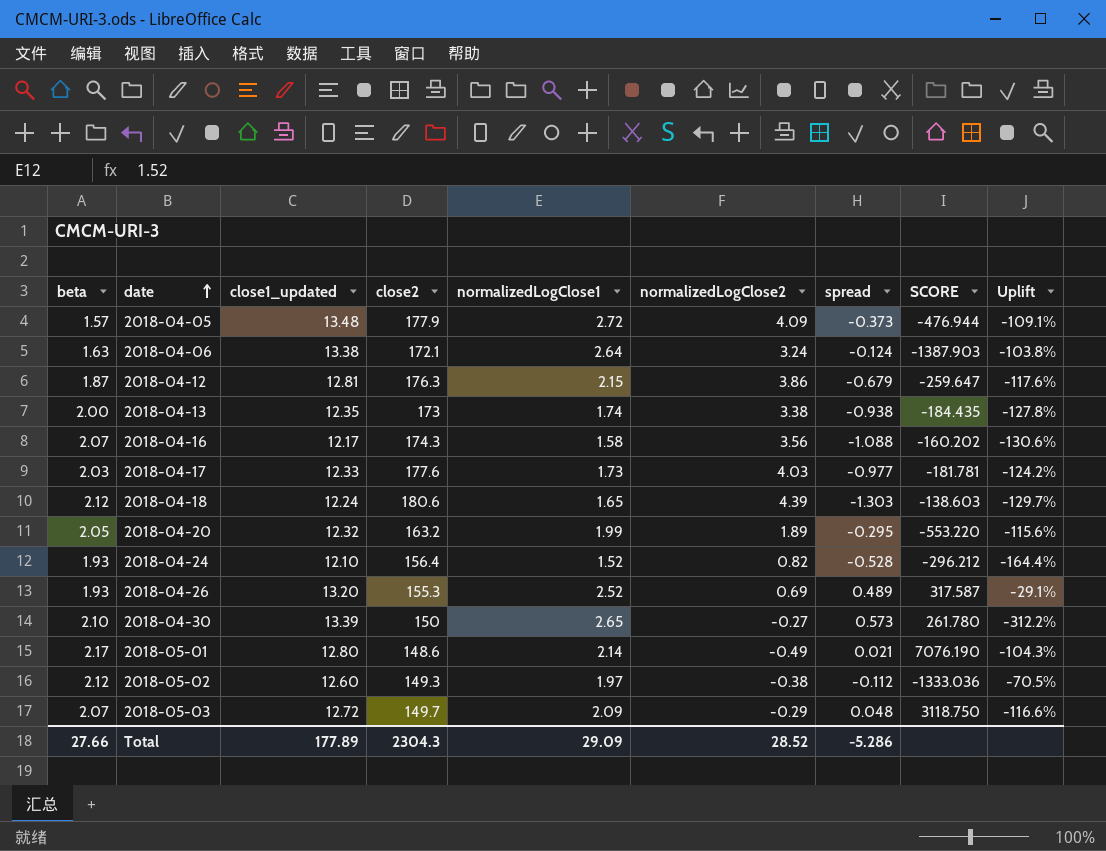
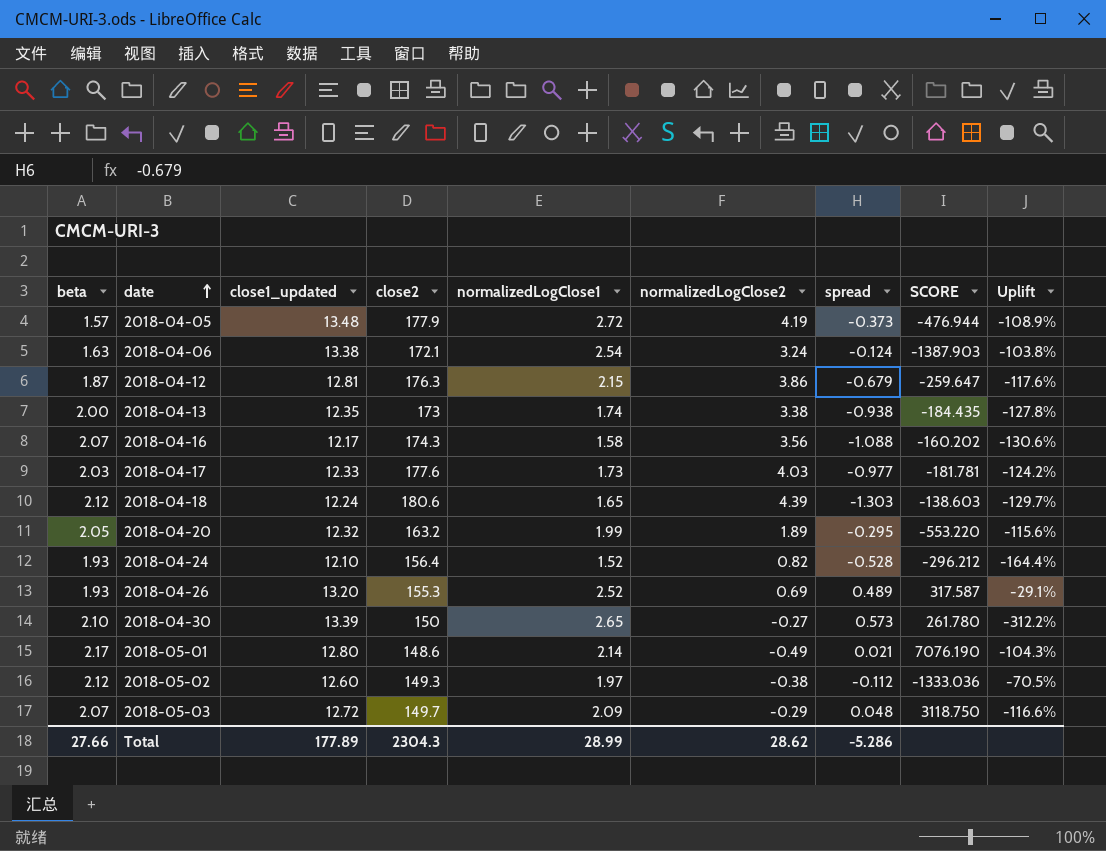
2018-04-05 | normalizedLogClose2: 4.09 -> 4.19
2018-04-05 | Uplift: -109.1% -> -108.9%
2018-04-06 | normalizedLogClose1: 2.64 -> 2.54
Total | normalizedLogClose1: 29.09 -> 28.99
Total | normalizedLogClose2: 28.52 -> 28.62

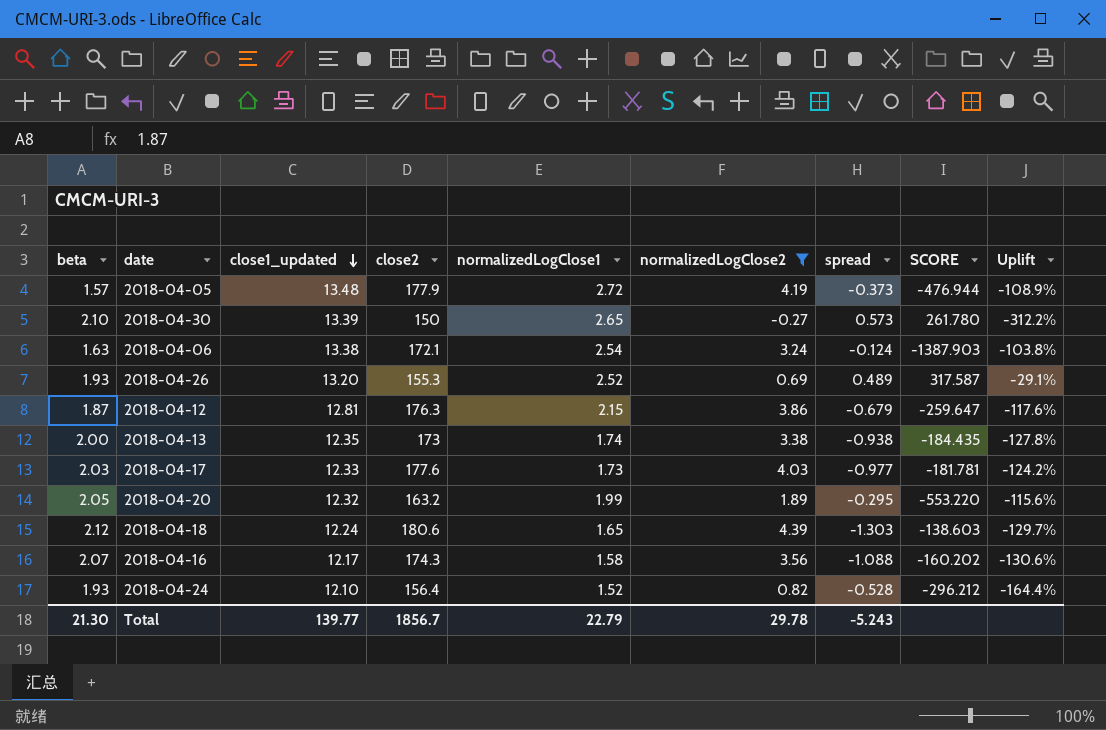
filter: none -> normalizedLogClose2 >= -0.27
row order: date ascending -> close1_updated descending
Total | beta: 27.66 -> 21.30
Total | close1_updated: 177.89 -> 139.77
Total | close2: 2304.3 -> 1856.7
Total | normalizedLogClose1: 28.99 -> 22.79
Total | normalizedLogClose2: 28.62 -> 29.78
Total | spread: -5.286 -> -5.243

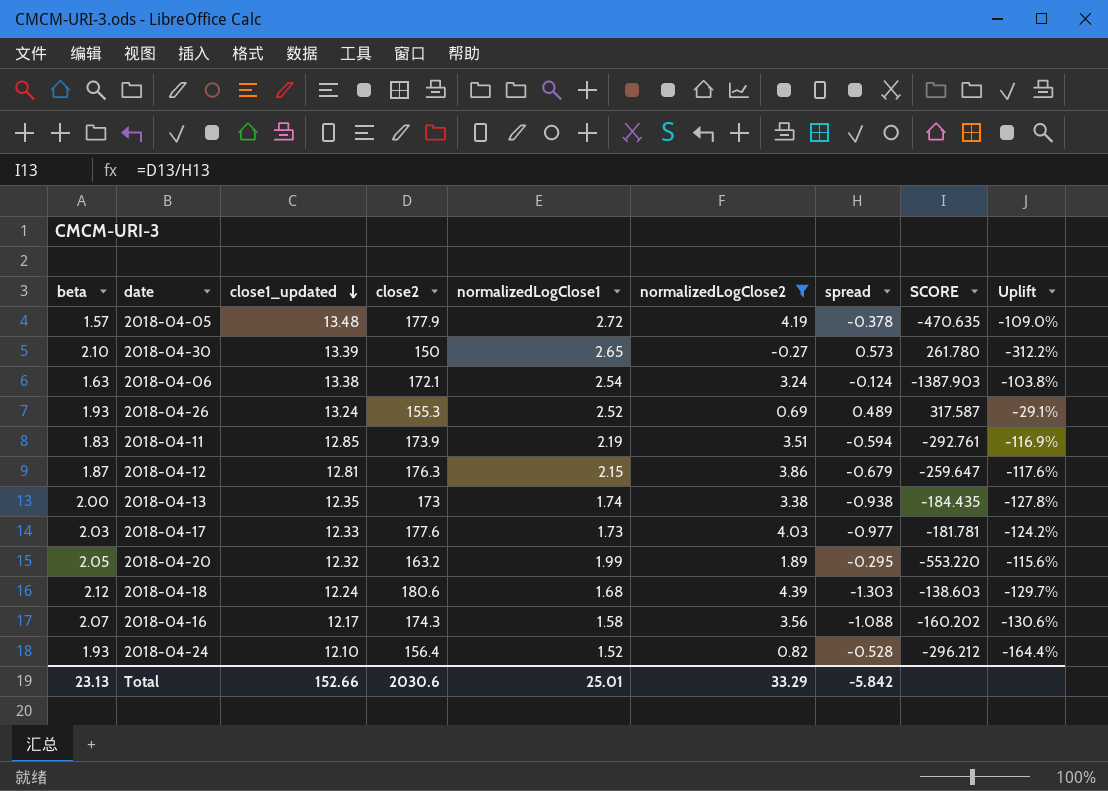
2018-04-05 | spread: -0.373 -> -0.378
2018-04-05 | SCORE: -476.944 -> -470.635
2018-04-05 | Uplift: -108.9% -> -109.0%
2018-04-26 | close1_updated: 13.20 -> 13.24
row 2018-04-11: none -> 1.83 | 12.85 | 173.9 | 2.19 | 3.51 | -0.594 | -292.761 | -116.9%
2018-04-18 | normalizedLogClose1: 1.65 -> 1.68
Total | beta: 21.30 -> 23.13
Total | close1_updated: 139.77 -> 152.66
Total | close2: 1856.7 -> 2030.6
Total | normalizedLogClose1: 22.79 -> 25.01
Total | normalizedLogClose2: 29.78 -> 33.29
Total | spread: -5.243 -> -5.842

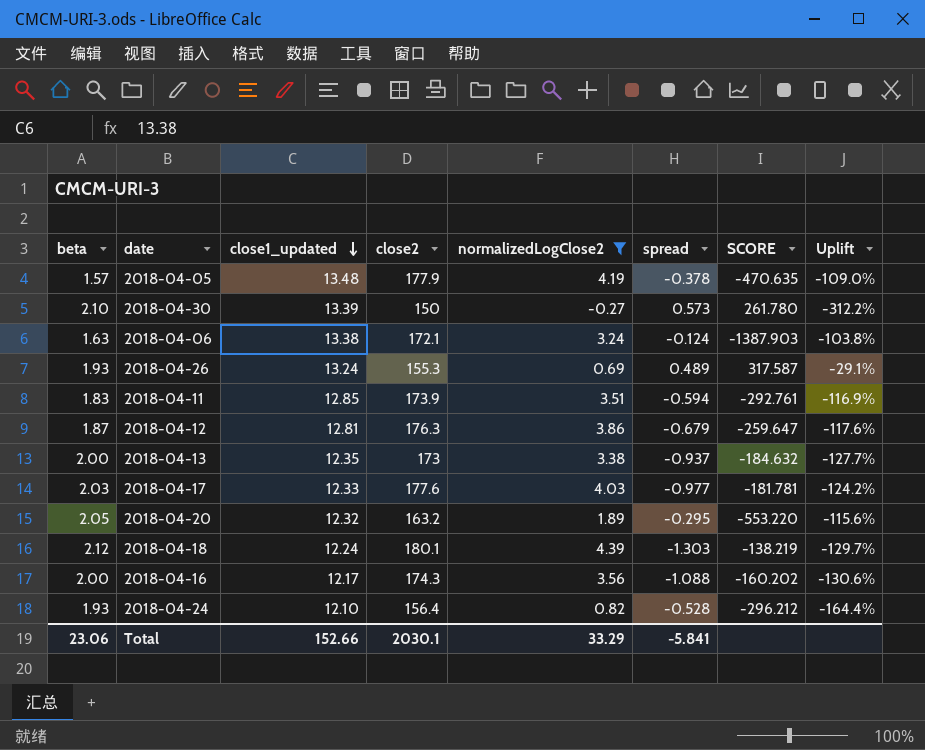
column normalizedLogClose1 | position: 5 -> none
2018-04-13 | spread: -0.938 -> -0.937
2018-04-13 | SCORE: -184.435 -> -184.632
2018-04-13 | Uplift: -127.8% -> -127.7%
2018-04-18 | close2: 180.6 -> 180.1
2018-04-18 | SCORE: -138.603 -> -138.219
2018-04-16 | beta: 2.07 -> 2.00
Total | beta: 23.13 -> 23.06
Total | close2: 2030.6 -> 2030.1
Total | spread: -5.842 -> -5.841

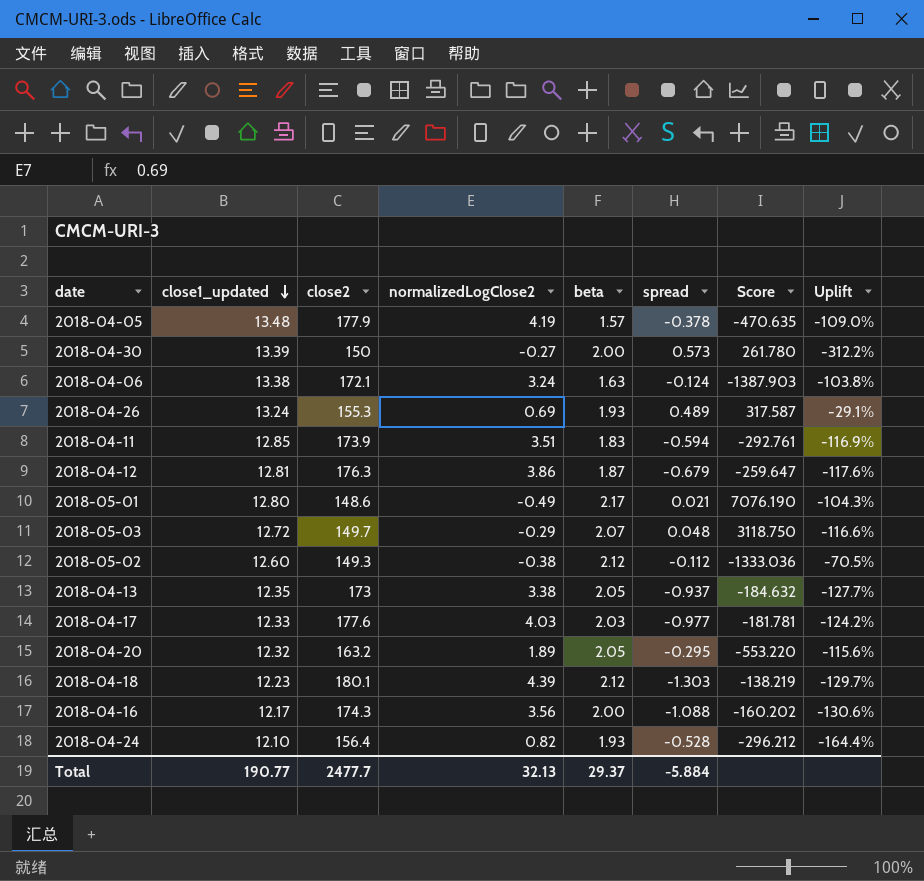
filter: normalizedLogClose2 >= -0.27 -> none
column beta | position: 1 -> 5
column name: SCORE -> Score
2018-04-30 | beta: 2.10 -> 2.00
2018-04-13 | beta: 2.00 -> 2.05
2018-04-18 | close1_updated: 12.24 -> 12.23
Total | close1_updated: 152.66 -> 190.77
Total | close2: 2030.1 -> 2477.7
Total | normalizedLogClose2: 33.29 -> 32.13
Total | beta: 23.06 -> 29.37
Total | spread: -5.841 -> -5.884

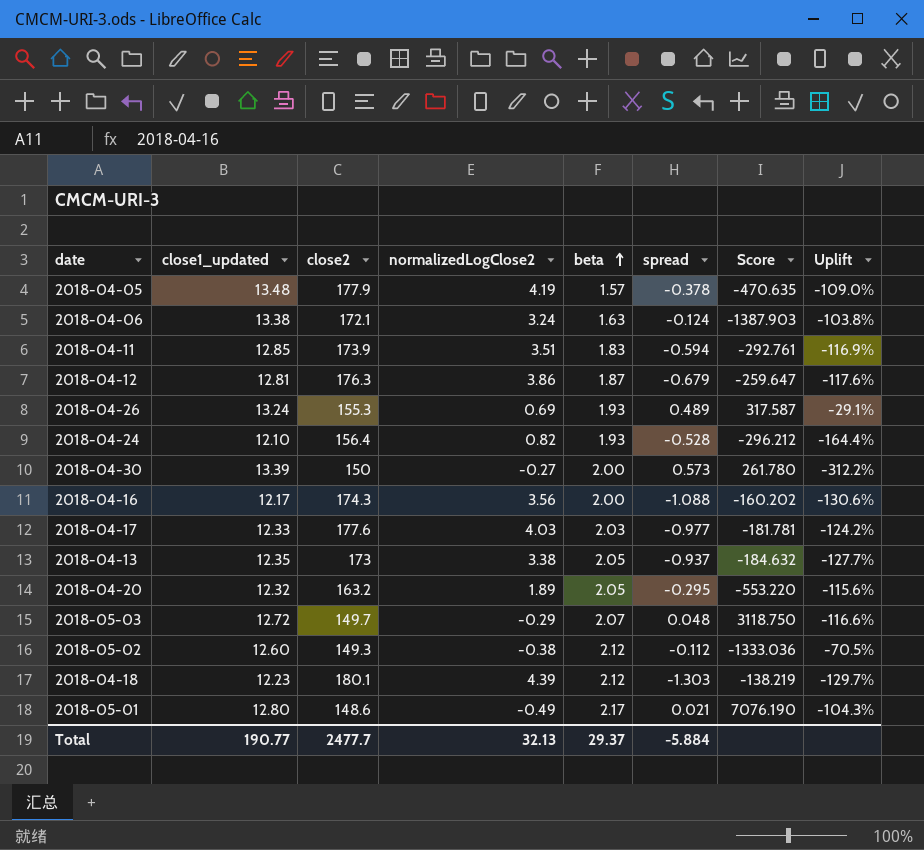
row order: close1_updated descending -> beta ascending

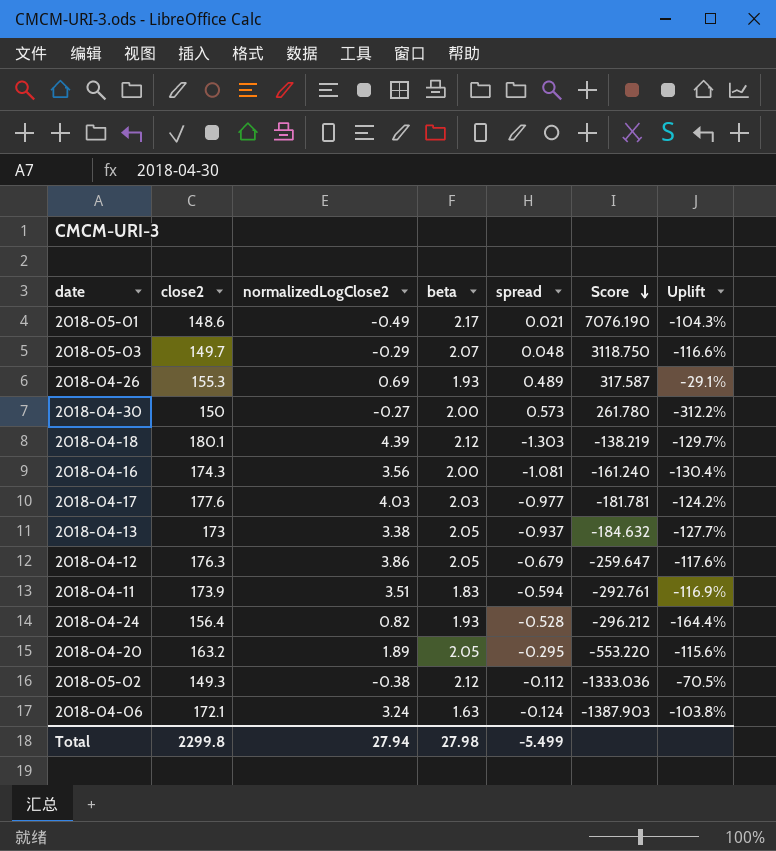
row order: beta ascending -> Score descending
column close1_updated | position: 2 -> none
row 2018-04-05: 13.48 | 177.9 | 4.19 | 1.57 | -0.378 | -470.635 | -109.0% -> none
2018-04-16 | spread: -1.088 -> -1.081
2018-04-16 | Score: -160.202 -> -161.240
2018-04-16 | Uplift: -130.6% -> -130.4%
2018-04-12 | beta: 1.87 -> 2.05
Total | close2: 2477.7 -> 2299.8
Total | normalizedLogClose2: 32.13 -> 27.94
Total | beta: 29.37 -> 27.98
Total | spread: -5.884 -> -5.499

